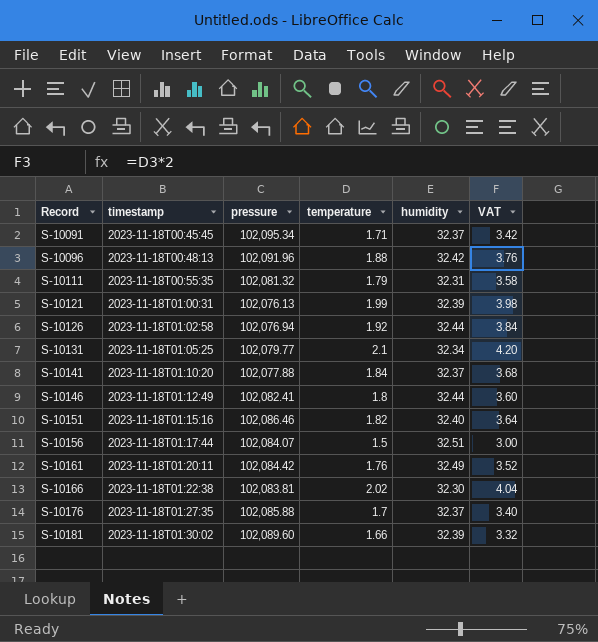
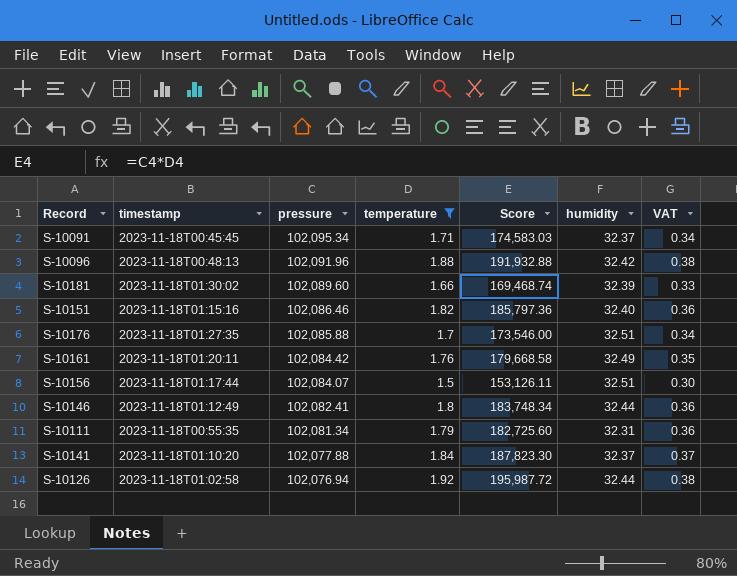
filter: none -> temperature <= 1.92
row order: Record ascending -> pressure descending
column Score | formula: none -> [pressure] * [temperature]
column VAT | formula: [temperature] * 2 -> [temperature] * 0.2
S-10176 | humidity: 32.37 -> 32.51
S-10111 | pressure: 102,081.32 -> 102,081.34

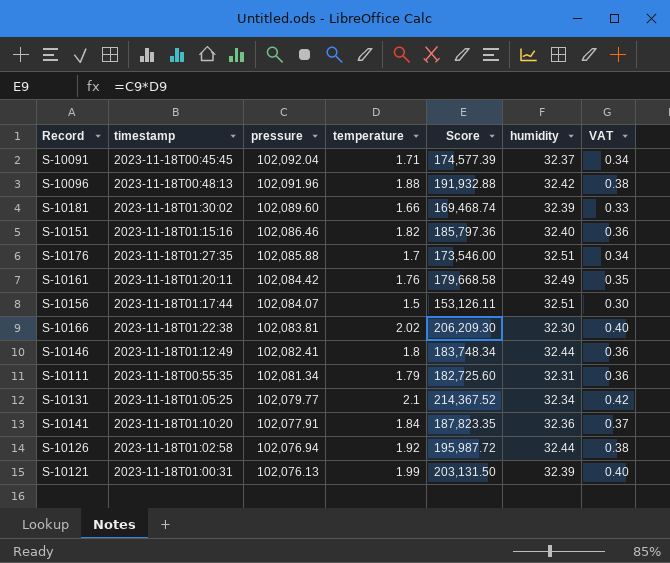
filter: temperature <= 1.92 -> none
S-10091 | pressure: 102,095.34 -> 102,092.04
S-10091 | Score: 174,583.03 -> 174,577.39
S-10141 | pressure: 102,077.88 -> 102,077.91
S-10141 | Score: 187,823.30 -> 187,823.35
S-10141 | humidity: 32.37 -> 32.36

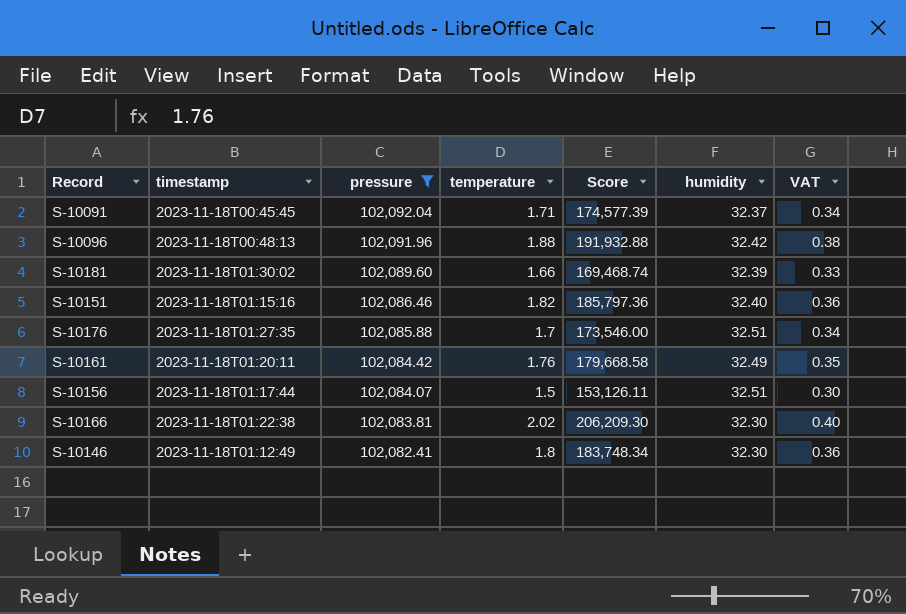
filter: none -> pressure >= 102,082.41
S-10146 | humidity: 32.44 -> 32.30

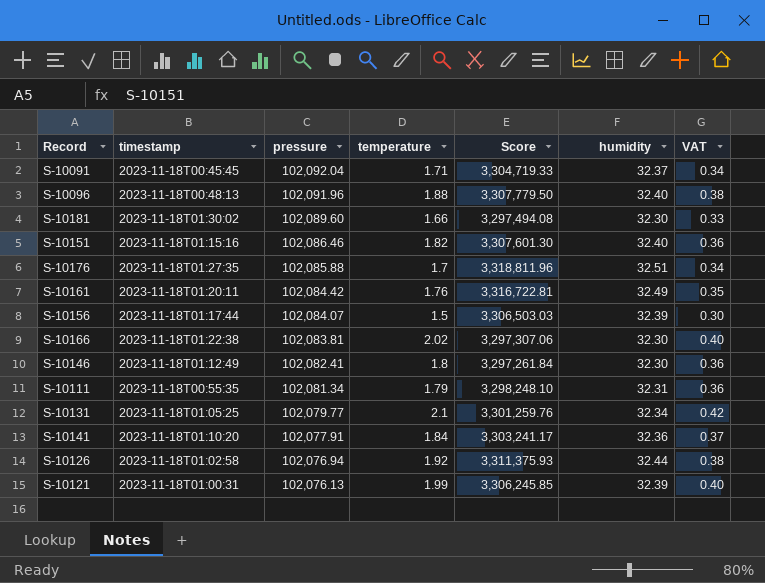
filter: pressure >= 102,082.41 -> none
column Score | formula: [pressure] * [temperature] -> [pressure] * [humidity]
S-10096 | humidity: 32.42 -> 32.40
S-10181 | humidity: 32.39 -> 32.30
S-10156 | humidity: 32.51 -> 32.39

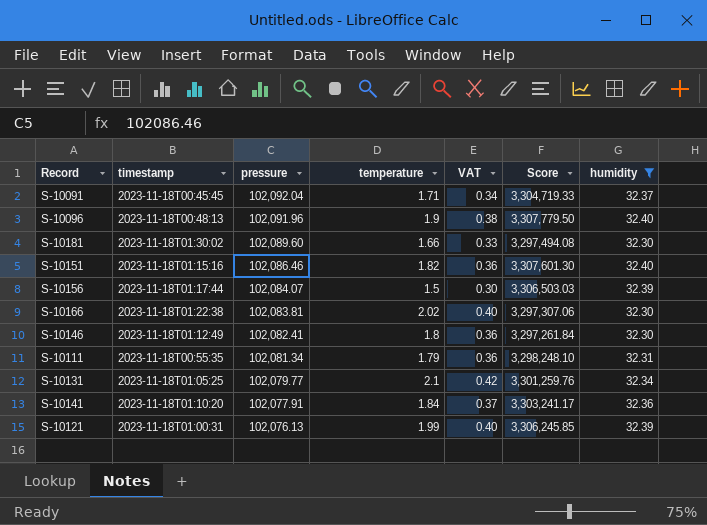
filter: none -> humidity <= 32.40
column VAT | position: 7 -> 5
S-10096 | temperature: 1.88 -> 1.9

